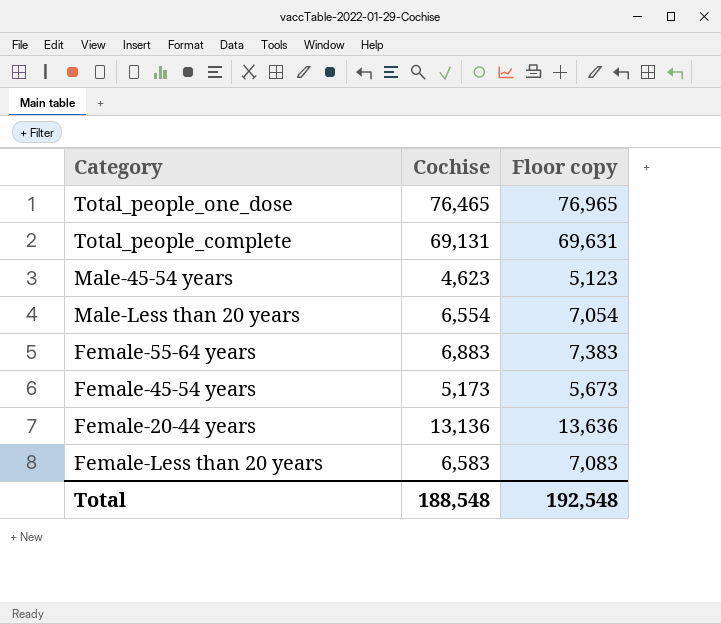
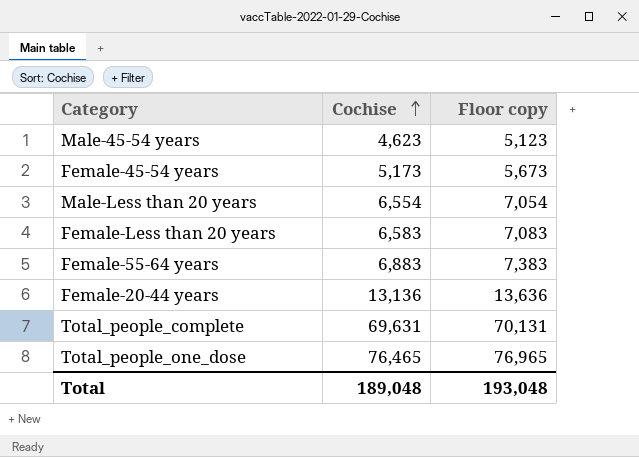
row order: none -> Cochise ascending
Total_people_complete | Cochise: 69,131 -> 69,631
Total_people_complete | Floor copy: 69,631 -> 70,131
Total | Cochise: 188,548 -> 189,048
Total | Floor copy: 192,548 -> 193,048

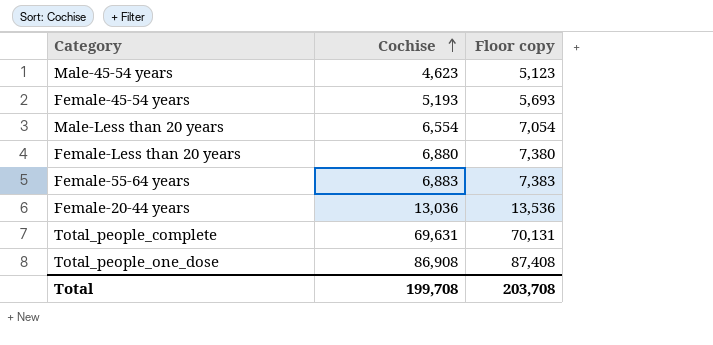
Female-45-54 years | Cochise: 5,173 -> 5,193
Female-45-54 years | Floor copy: 5,673 -> 5,693
Female-Less than 20 years | Cochise: 6,583 -> 6,880
Female-Less than 20 years | Floor copy: 7,083 -> 7,380
Female-20-44 years | Cochise: 13,136 -> 13,036
Female-20-44 years | Floor copy: 13,636 -> 13,536
Total_people_one_dose | Cochise: 76,465 -> 86,908
Total_people_one_dose | Floor copy: 76,965 -> 87,408
Total | Cochise: 189,048 -> 199,708
Total | Floor copy: 193,048 -> 203,708

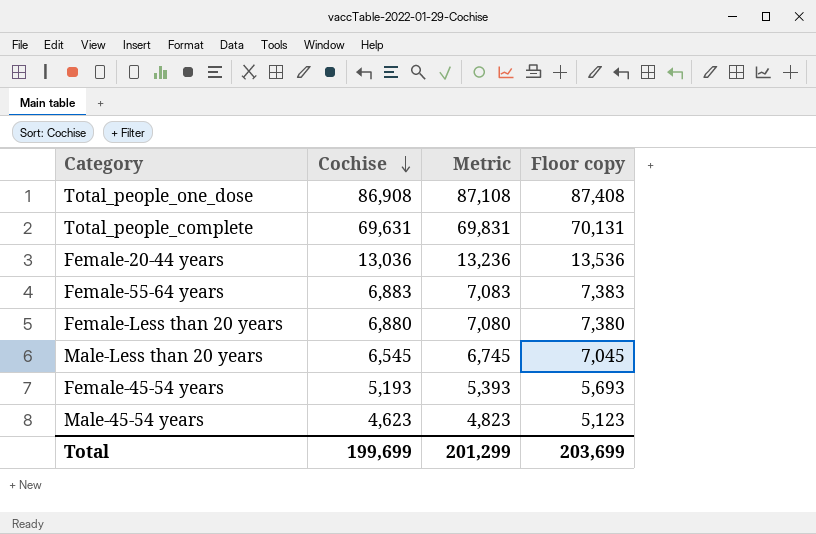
row order: Cochise ascending -> Cochise descending
column Metric | formula: none -> [Cochise] + 200
Male-Less than 20 years | Cochise: 6,554 -> 6,545
Male-Less than 20 years | Floor copy: 7,054 -> 7,045
Total | Cochise: 199,708 -> 199,699
Total | Floor copy: 203,708 -> 203,699

